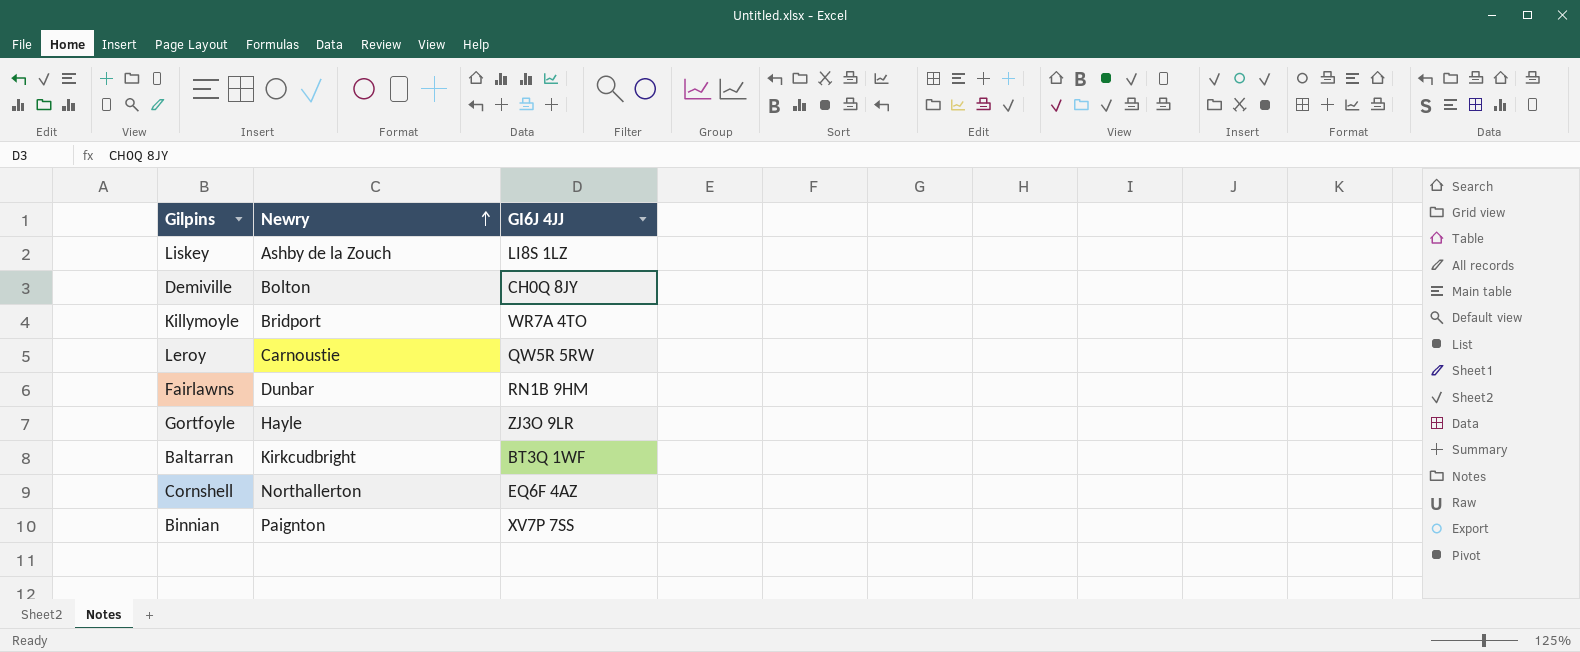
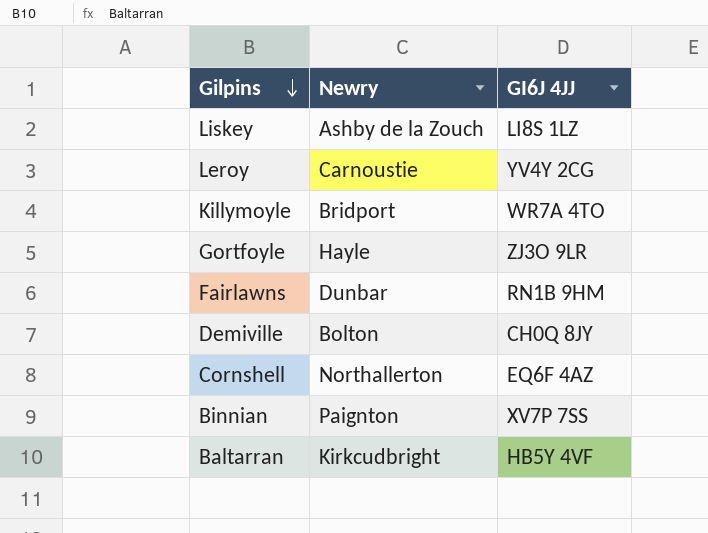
row order: Newry ascending -> Gilpins descending
Leroy | GI6J 4JJ: QW5R 5RW -> YV4Y 2CG
Baltarran | GI6J 4JJ: BT3Q 1WF -> HB5Y 4VF

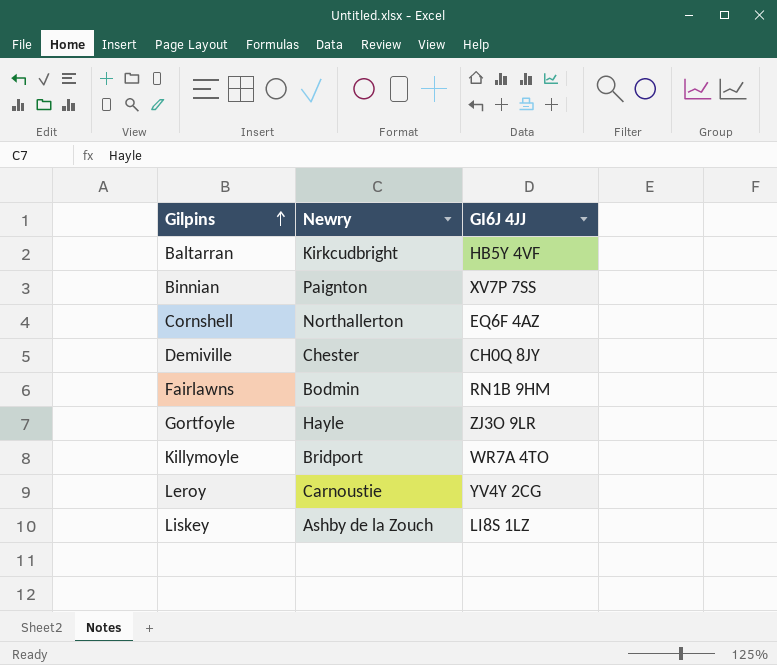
row order: Gilpins descending -> Gilpins ascending
Demiville | Newry: Bolton -> Chester
Fairlawns | Newry: Dunbar -> Bodmin

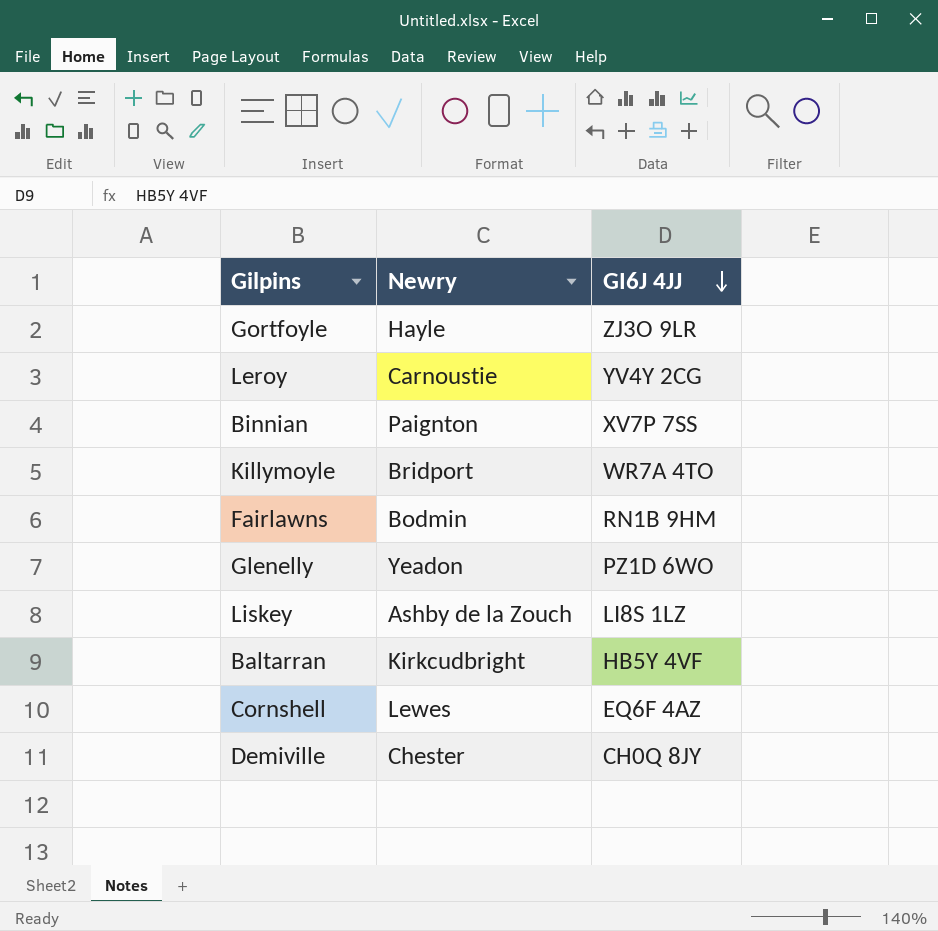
row order: Gilpins ascending -> GI6J 4JJ descending
row Glenelly: none -> Yeadon | PZ1D 6WO
Cornshell | Newry: Northallerton -> Lewes

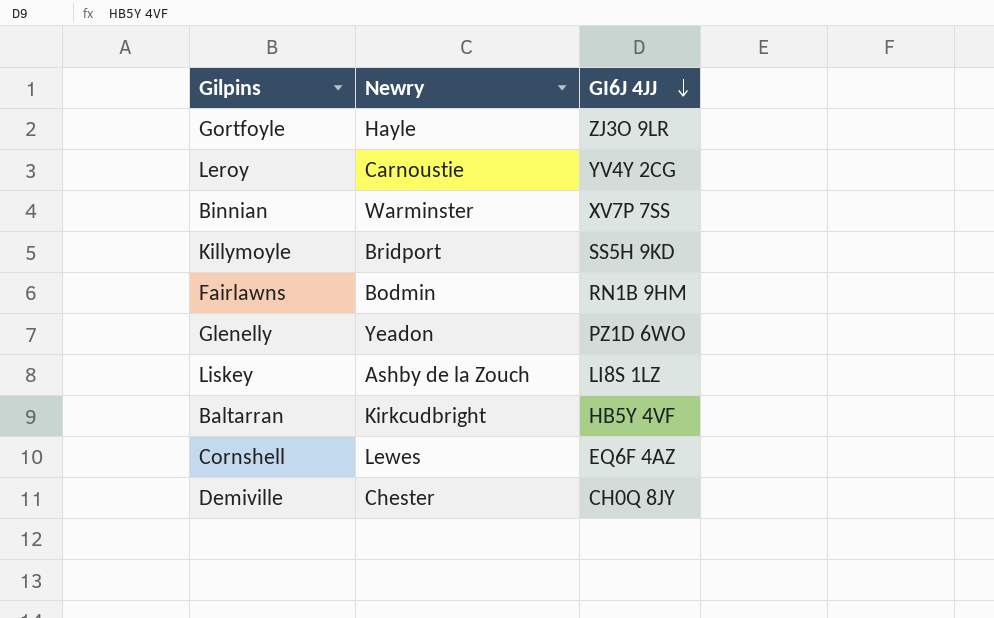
Binnian | Newry: Paignton -> Warminster
Killymoyle | GI6J 4JJ: WR7A 4TO -> SS5H 9KD

